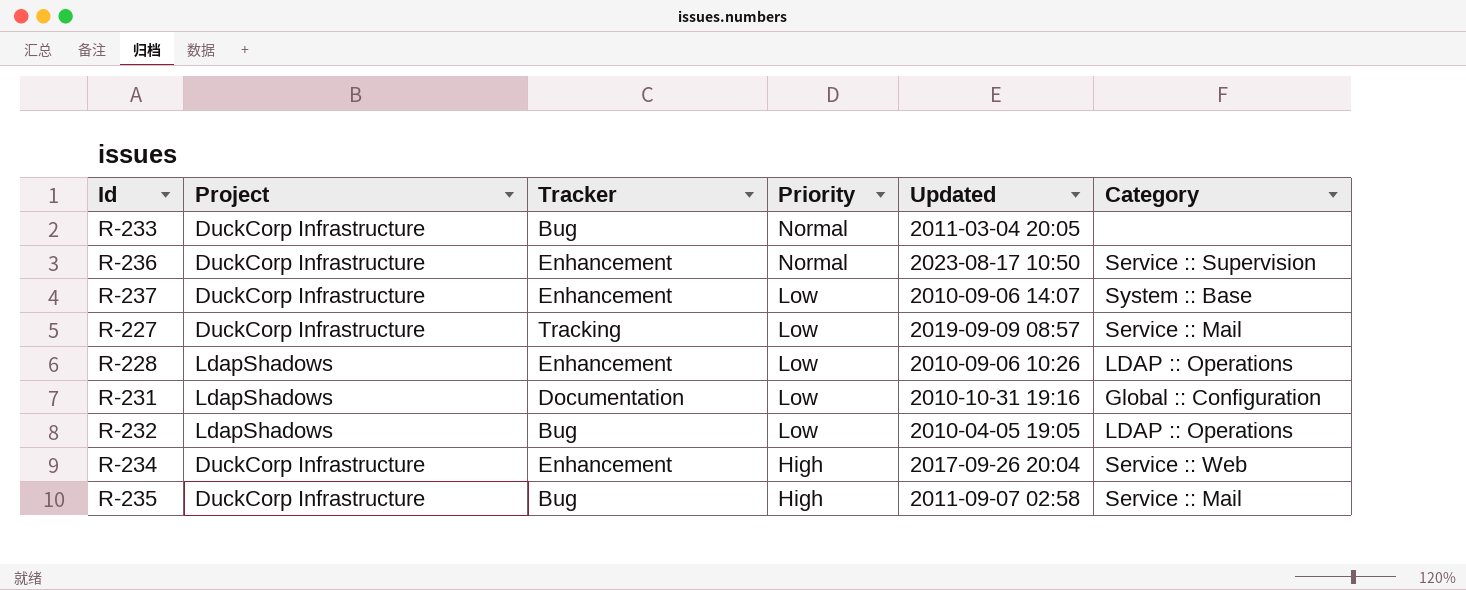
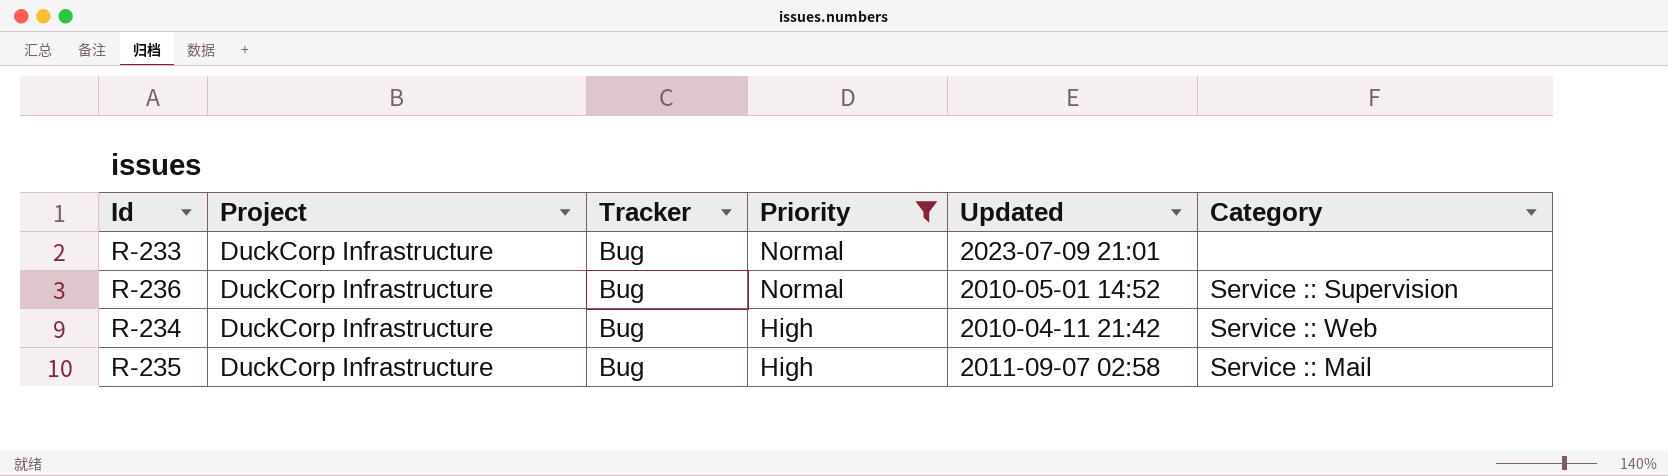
filter: none -> Priority != Low
R-233 | Updated: 2011-03-04 20:05 -> 2023-07-09 21:01
R-236 | Tracker: Enhancement -> Bug
R-236 | Updated: 2023-08-17 10:50 -> 2010-05-01 14:52
R-234 | Tracker: Enhancement -> Bug
R-234 | Updated: 2017-09-26 20:04 -> 2010-04-11 21:42

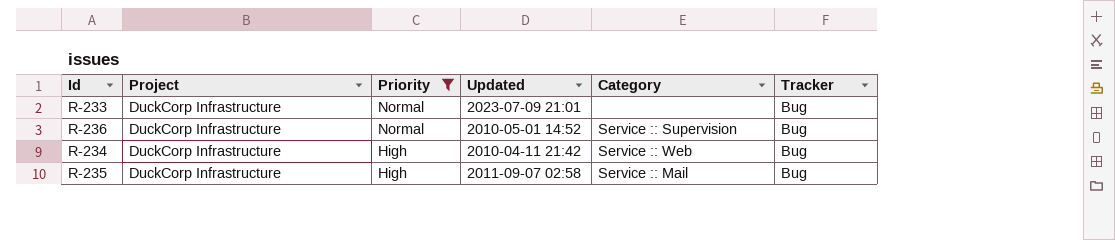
column Tracker | position: 3 -> 6

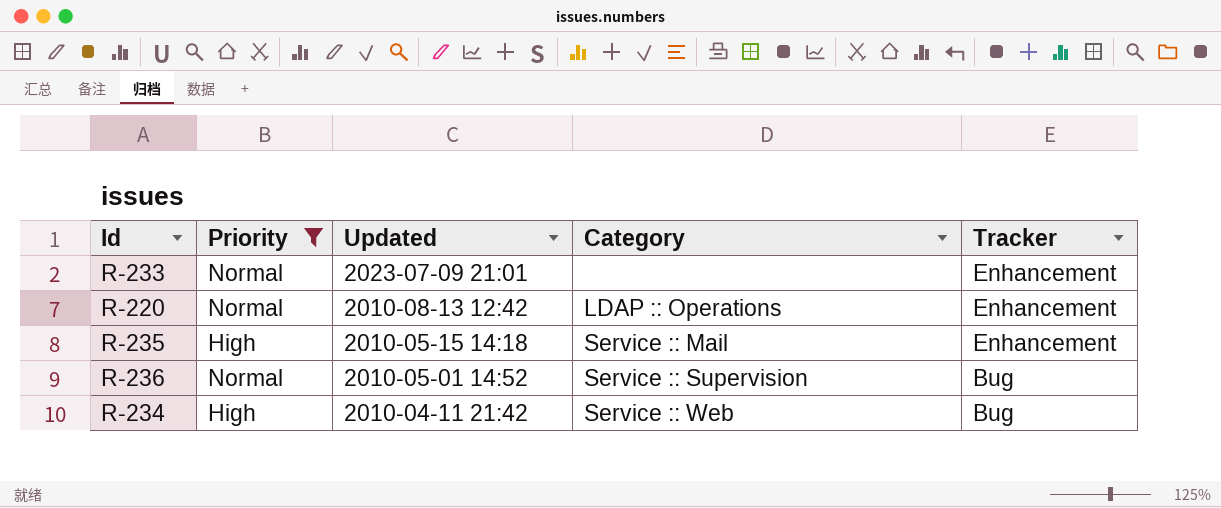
row order: Priority descending -> Updated descending
column Project | position: 2 -> none
R-233 | Tracker: Bug -> Enhancement
row R-220: none -> Normal | 2010-08-13 12:42 | LDAP :: Operations | Enhancement
R-235 | Updated: 2011-09-07 02:58 -> 2010-05-15 14:18
R-235 | Tracker: Bug -> Enhancement

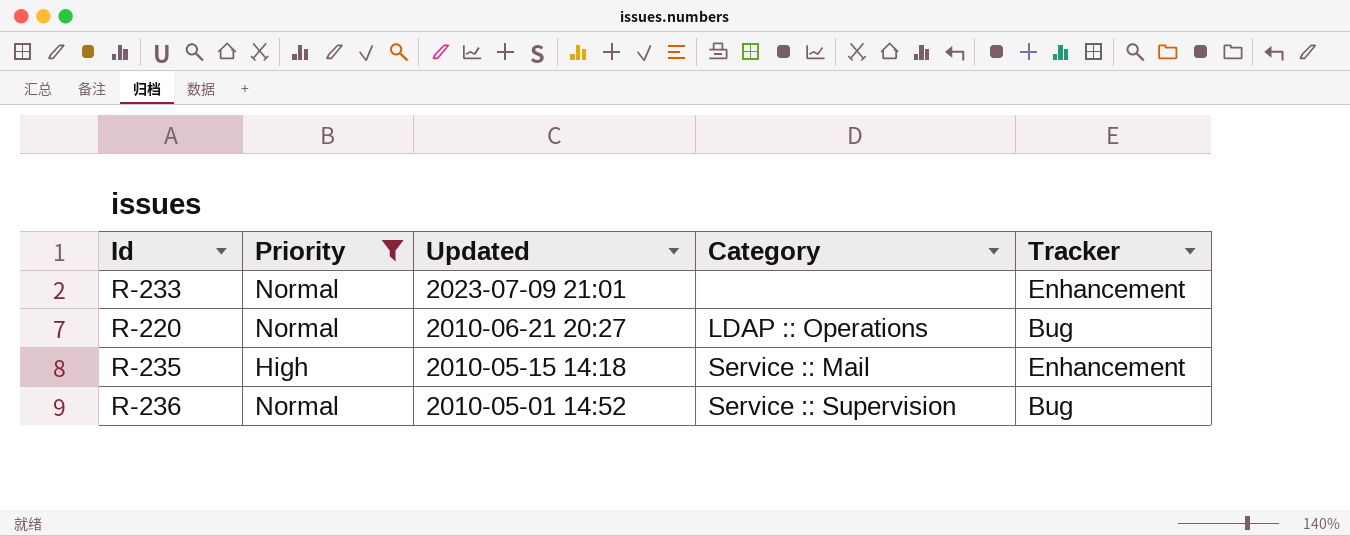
row R-234: High | 2010-04-11 21:42 | Service :: Web | Bug -> none
R-220 | Updated: 2010-08-13 12:42 -> 2010-06-21 20:27
R-220 | Tracker: Enhancement -> Bug

